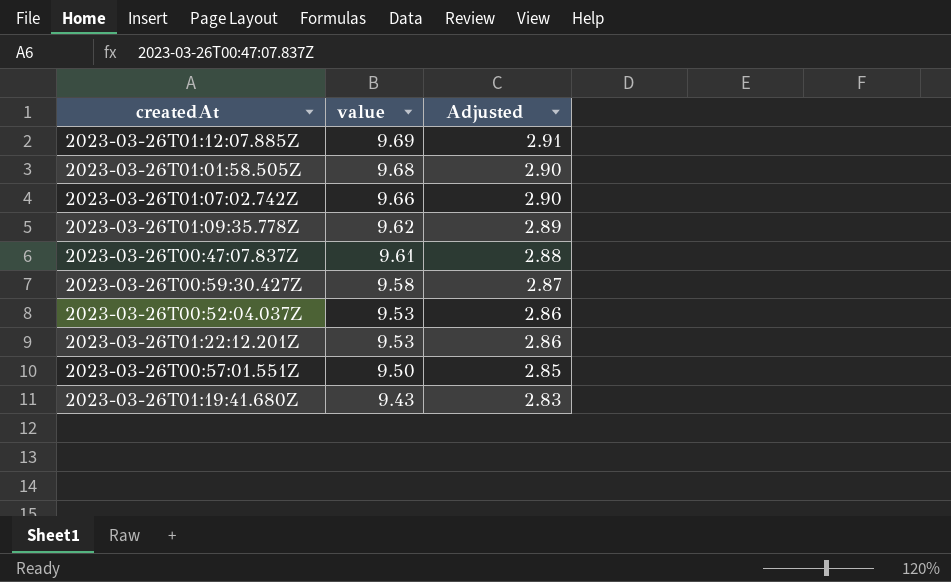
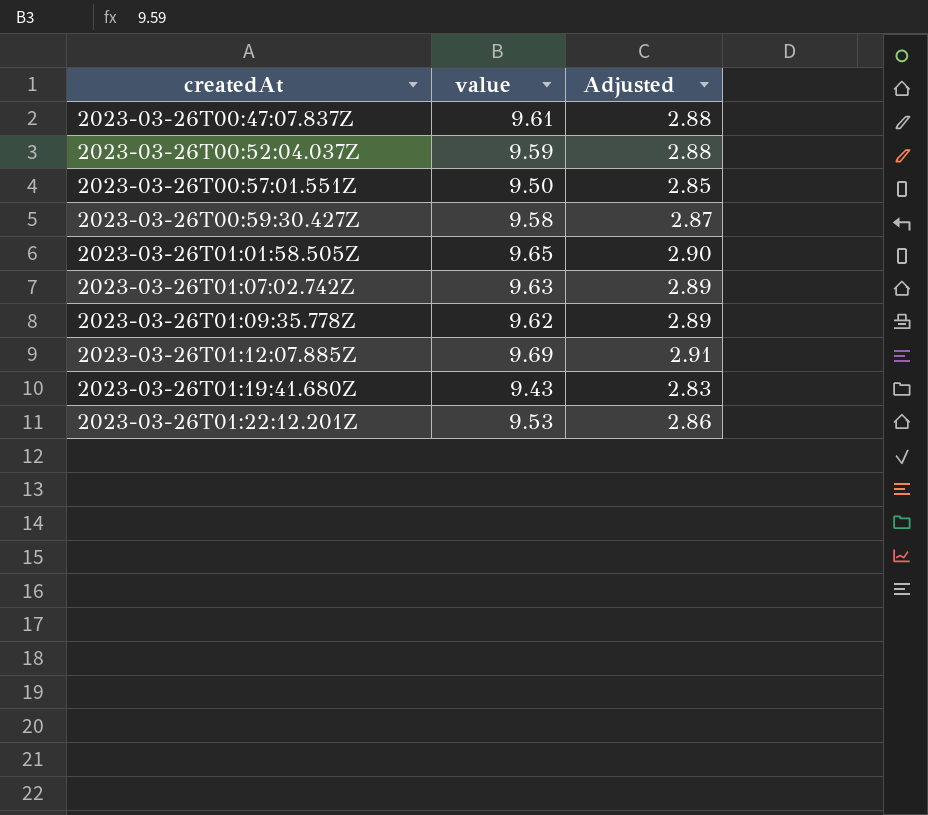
row order: value descending -> createdAt ascending
2023-03-26T00:52:04.037Z | value: 9.53 -> 9.59
2023-03-26T00:52:04.037Z | Adjusted: 2.86 -> 2.88
2023-03-26T01:01:58.505Z | value: 9.68 -> 9.65
2023-03-26T01:07:02.742Z | value: 9.66 -> 9.63
2023-03-26T01:07:02.742Z | Adjusted: 2.90 -> 2.89

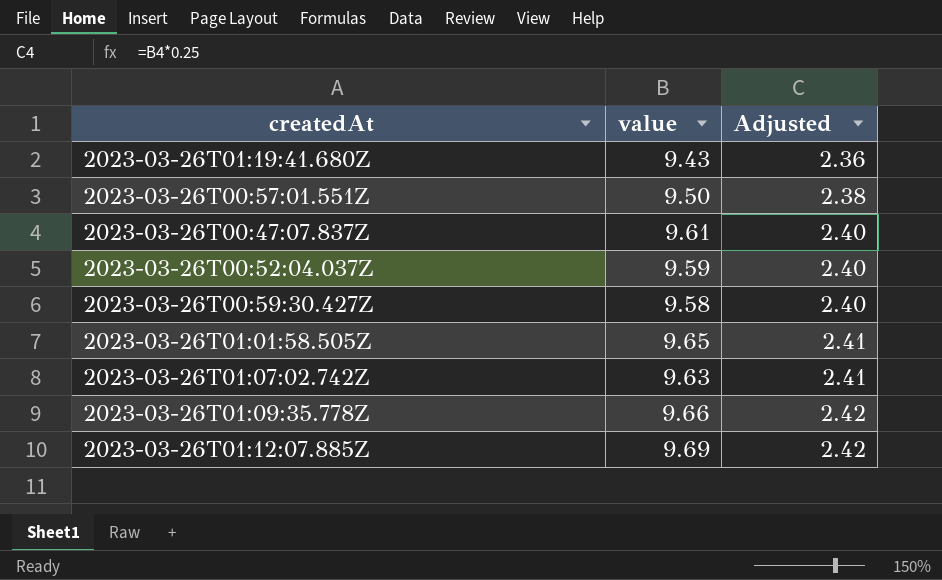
row order: createdAt ascending -> Adjusted ascending
column Adjusted | formula: [value] * 0.3 -> [value] * 0.25
row 2023-03-26T01:22:12.201Z: 9.53 | 2.86 -> none
2023-03-26T01:09:35.778Z | value: 9.62 -> 9.66

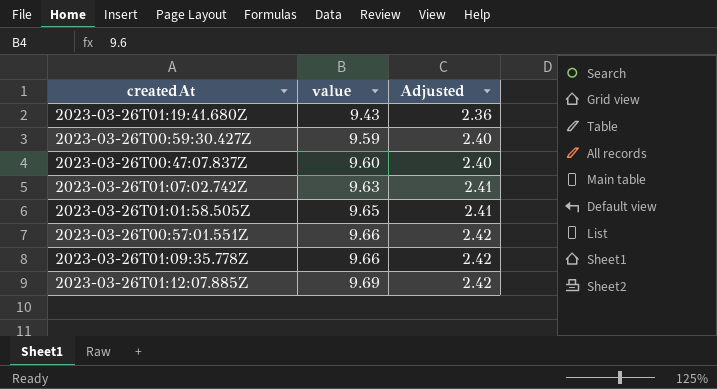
row order: Adjusted ascending -> value ascending
row 2023-03-26T00:52:04.037Z: 9.59 | 2.40 -> none
2023-03-26T00:59:30.427Z | value: 9.58 -> 9.59
2023-03-26T00:47:07.837Z | value: 9.61 -> 9.60
2023-03-26T00:57:01.551Z | value: 9.50 -> 9.66
2023-03-26T00:57:01.551Z | Adjusted: 2.38 -> 2.42

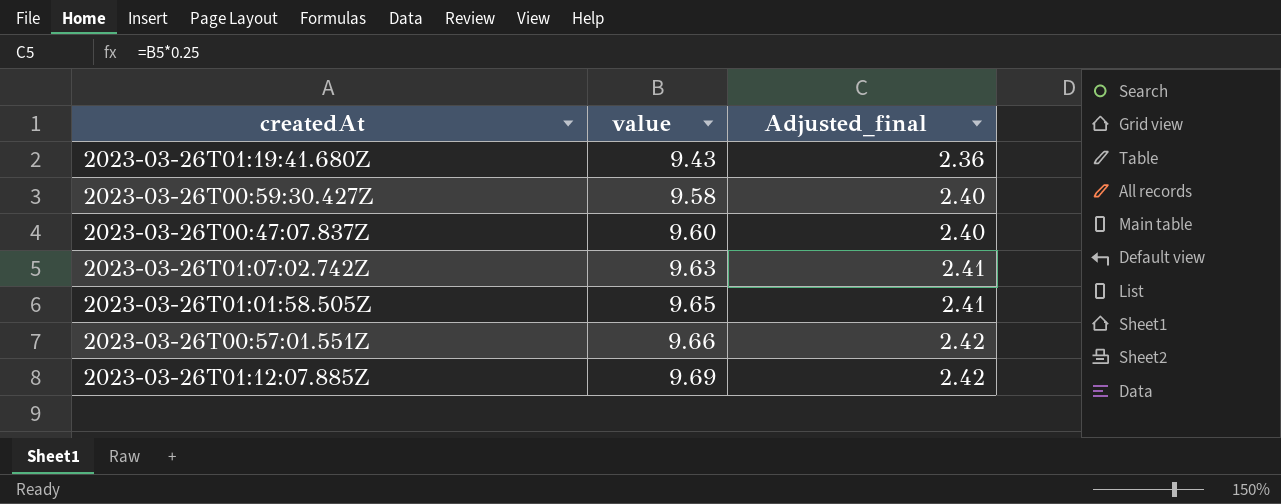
column name: Adjusted -> Adjusted_final
row 2023-03-26T01:09:35.778Z: 9.66 | 2.42 -> none
2023-03-26T00:59:30.427Z | value: 9.59 -> 9.58

